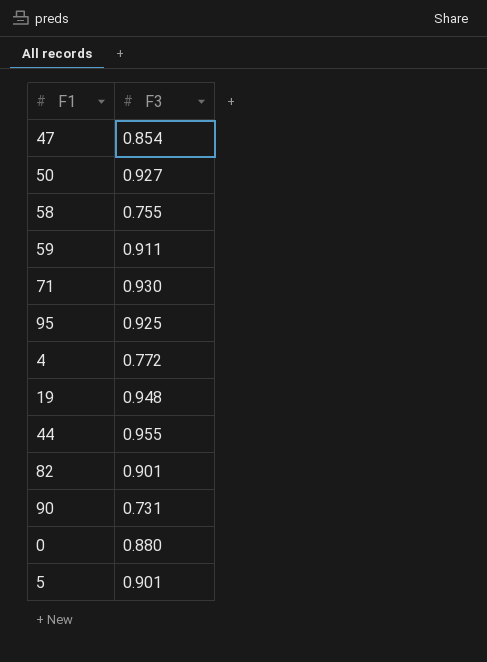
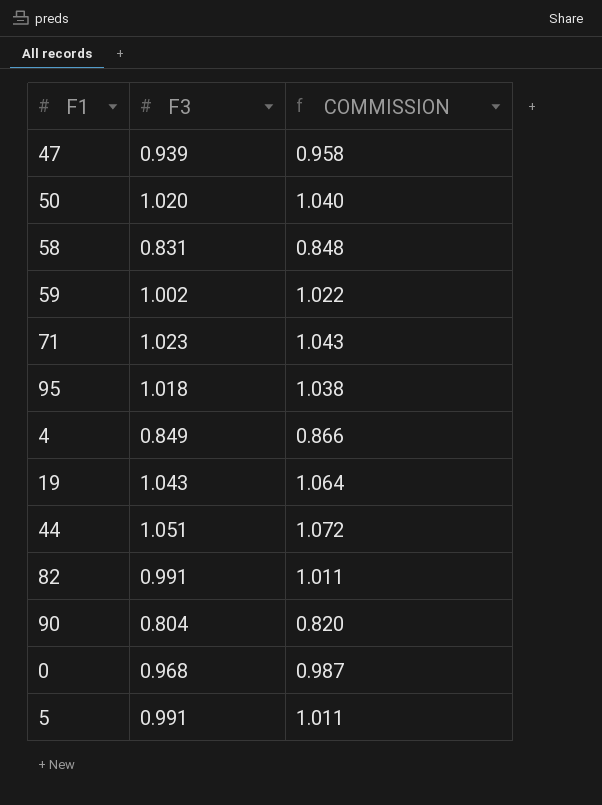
column COMMISSION | formula: none -> [F3] * 1.02
47 | F3: 0.854 -> 0.939
50 | F3: 0.927 -> 1.020
58 | F3: 0.755 -> 0.831
59 | F3: 0.911 -> 1.002
71 | F3: 0.930 -> 1.023
95 | F3: 0.925 -> 1.018
4 | F3: 0.772 -> 0.849
19 | F3: 0.948 -> 1.043
44 | F3: 0.955 -> 1.051
82 | F3: 0.901 -> 0.991
90 | F3: 0.731 -> 0.804
0 | F3: 0.880 -> 0.968
5 | F3: 0.901 -> 0.991

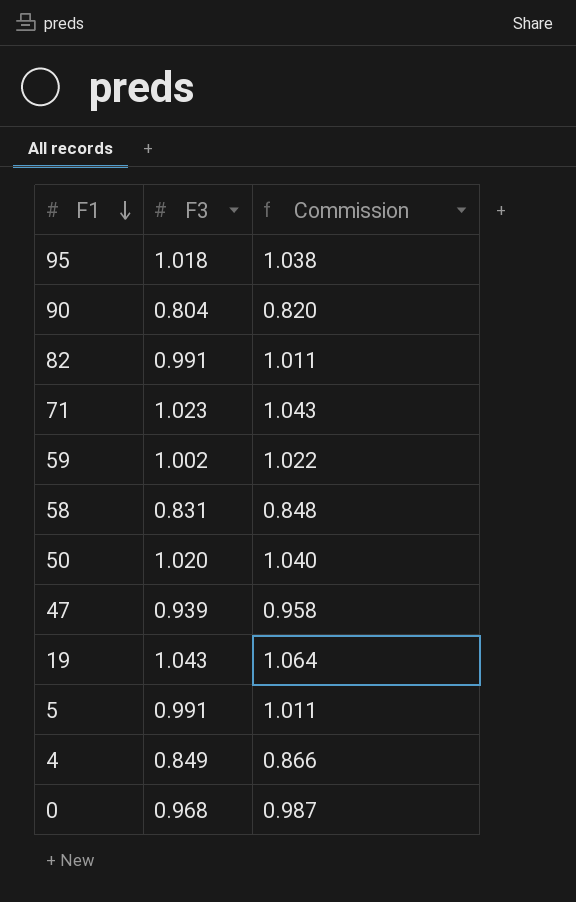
row order: none -> F1 descending
column name: COMMISSION -> Commission
row 44: 1.051 | 1.072 -> none

